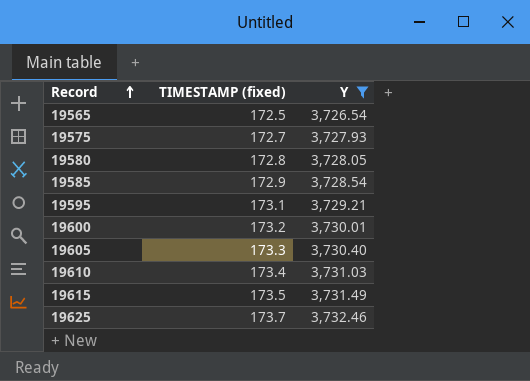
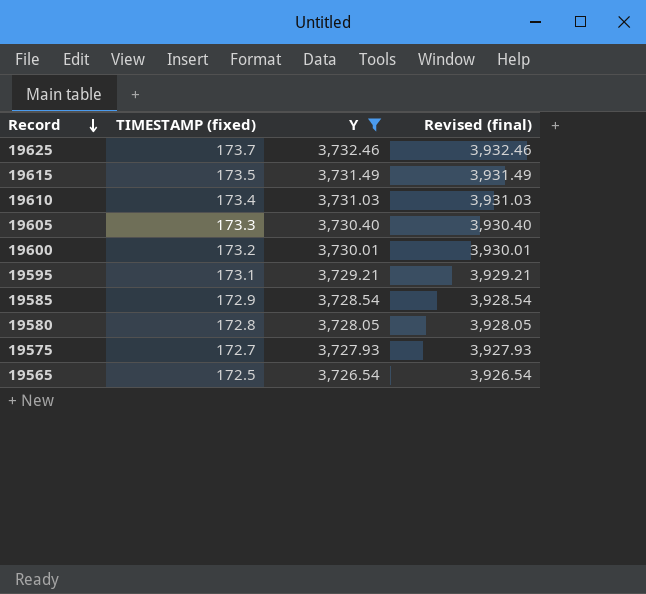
row order: Record ascending -> Record descending
column Revised (final) | formula: none -> [Y] + 200

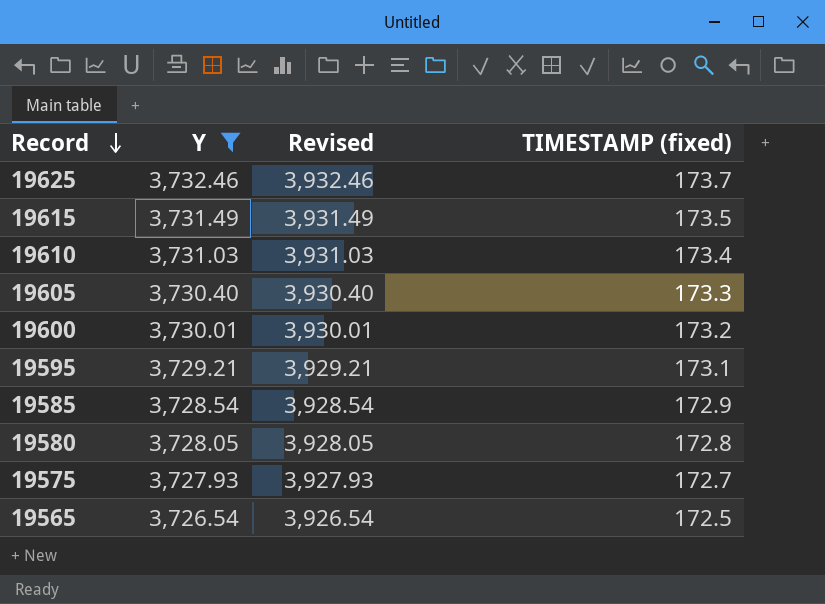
column name: Revised (final) -> Revised
column TIMESTAMP (fixed) | position: 2 -> 4

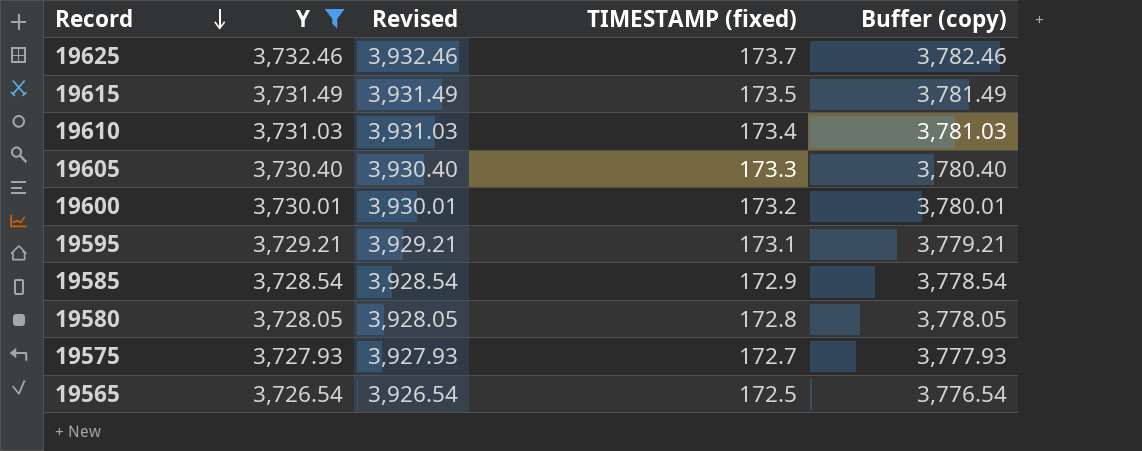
column Buffer (copy) | formula: none -> [Y] + 50

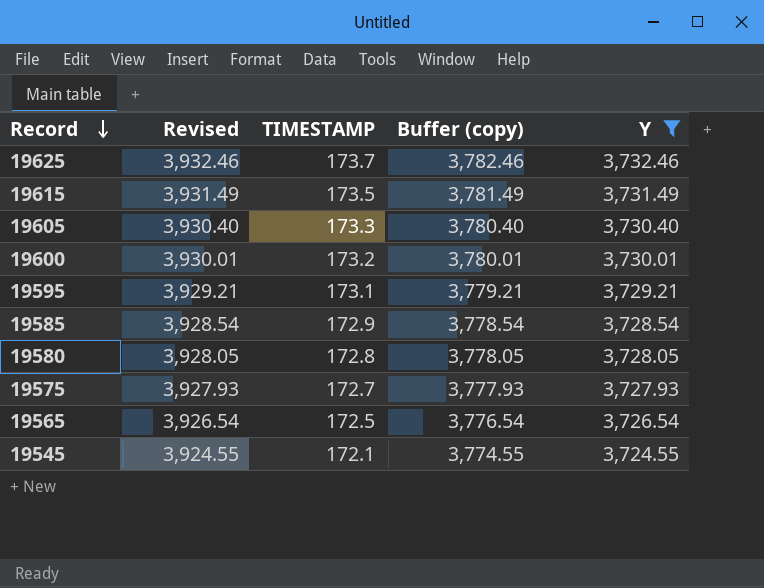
column name: TIMESTAMP (fixed) -> TIMESTAMP
column Y | position: 2 -> 5
row 19610: 3,731.03 | 3,931.03 | 173.4 | 3,781.03 -> none
row 19545: none -> 3,924.55 | 172.1 | 3,774.55 | 3,724.55

